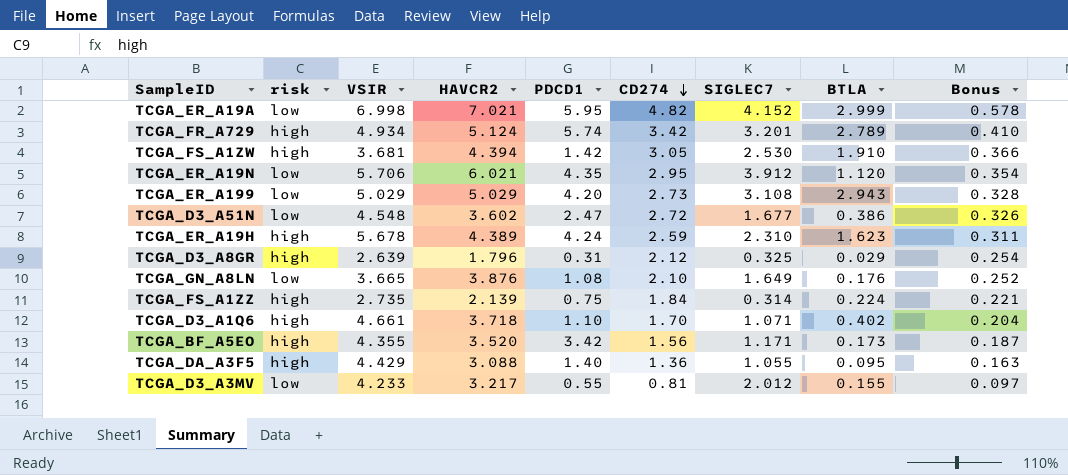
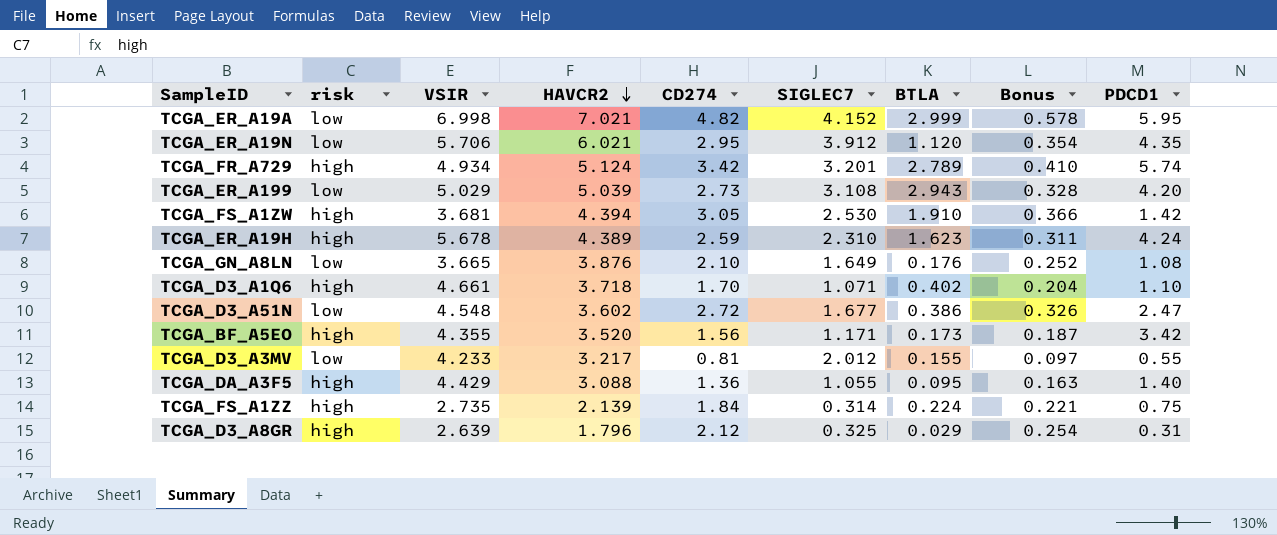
row order: CD274 descending -> HAVCR2 descending
column PDCD1 | position: 5 -> 9
TCGA_ER_A199 | HAVCR2: 5.029 -> 5.039

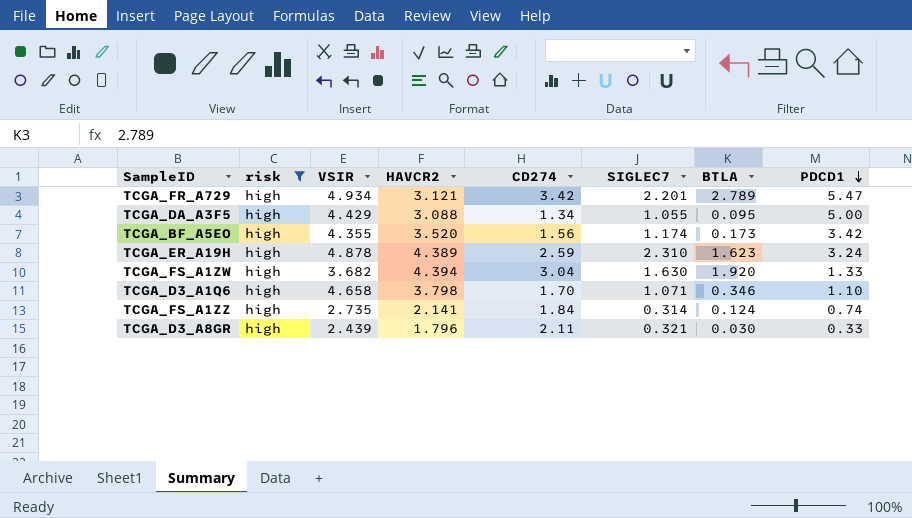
filter: none -> risk = high
row order: HAVCR2 descending -> PDCD1 descending
column Bonus | formula: [CD274] * 0.12 -> none
TCGA_FR_A729 | HAVCR2: 5.124 -> 3.121
TCGA_FR_A729 | SIGLEC7: 3.201 -> 2.201
TCGA_FR_A729 | PDCD1: 5.74 -> 5.47
TCGA_DA_A3F5 | CD274: 1.36 -> 1.34
TCGA_DA_A3F5 | PDCD1: 1.40 -> 5.00
TCGA_BF_A5EO | SIGLEC7: 1.171 -> 1.174
TCGA_ER_A19H | VSIR: 5.678 -> 4.878
TCGA_ER_A19H | PDCD1: 4.24 -> 3.24
TCGA_FS_A1ZW | VSIR: 3.681 -> 3.682
TCGA_FS_A1ZW | CD274: 3.05 -> 3.04
TCGA_FS_A1ZW | SIGLEC7: 2.530 -> 1.630
TCGA_FS_A1ZW | BTLA: 1.910 -> 1.920
TCGA_FS_A1ZW | PDCD1: 1.42 -> 1.33
TCGA_D3_A1Q6 | VSIR: 4.661 -> 4.658
TCGA_D3_A1Q6 | HAVCR2: 3.718 -> 3.798
TCGA_D3_A1Q6 | BTLA: 0.402 -> 0.346
TCGA_FS_A1ZZ | HAVCR2: 2.139 -> 2.141
TCGA_FS_A1ZZ | BTLA: 0.224 -> 0.124
TCGA_FS_A1ZZ | PDCD1: 0.75 -> 0.74
TCGA_D3_A8GR | VSIR: 2.639 -> 2.439
TCGA_D3_A8GR | CD274: 2.12 -> 2.11
TCGA_D3_A8GR | SIGLEC7: 0.325 -> 0.321
TCGA_D3_A8GR | BTLA: 0.029 -> 0.030
TCGA_D3_A8GR | PDCD1: 0.31 -> 0.33

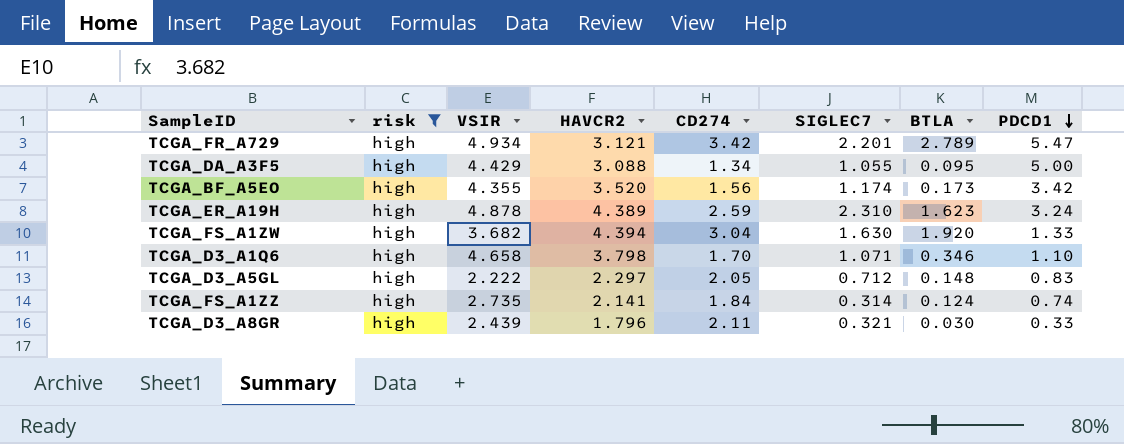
row TCGA_D3_A5GL: none -> high | 2.222 | 2.297 | 2.05 | 0.712 | 0.148 | 0.83

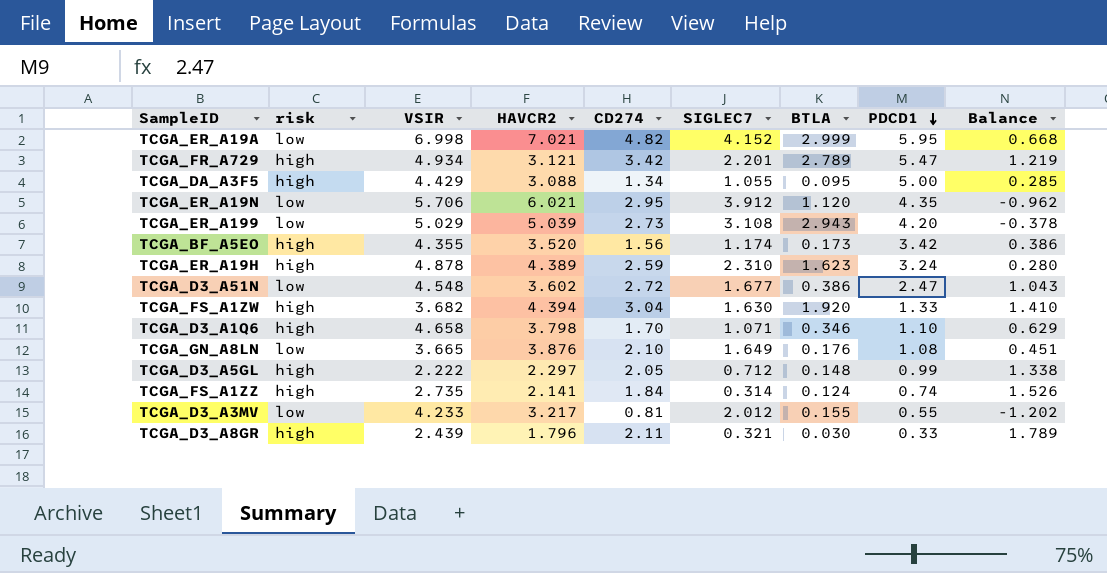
filter: risk = high -> none
column Balance | formula: none -> [CD274] - [SIGLEC7]
TCGA_D3_A5GL | PDCD1: 0.83 -> 0.99

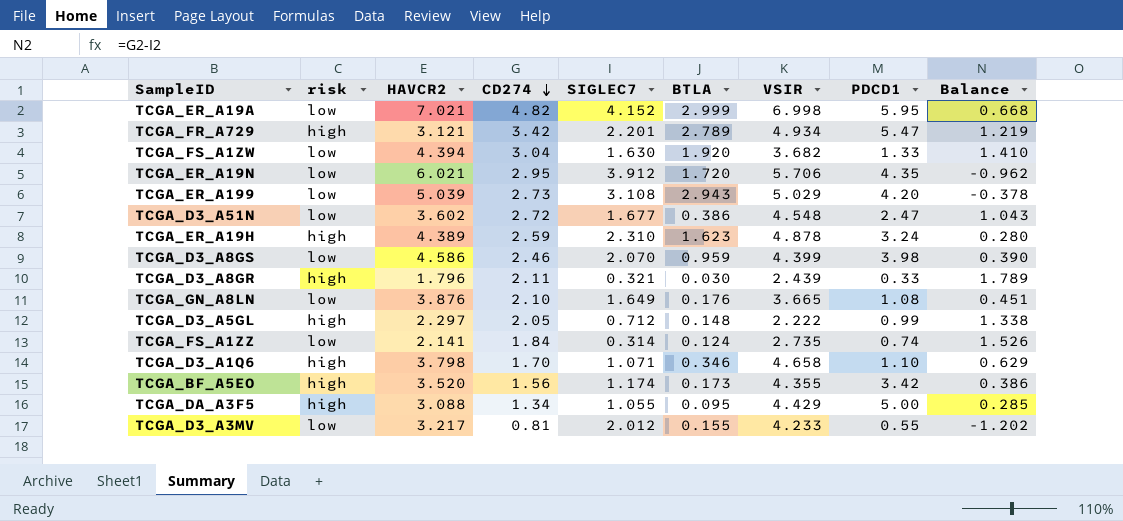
row order: PDCD1 descending -> CD274 descending
column VSIR | position: 3 -> 7
TCGA_FS_A1ZW | risk: high -> low
TCGA_ER_A19N | BTLA: 1.120 -> 1.720
row TCGA_D3_A8GS: none -> low | 4.586 | 2.46 | 2.070 | 0.959 | 4.399 | 3.98 | 0.390
TCGA_FS_A1ZZ | risk: high -> low

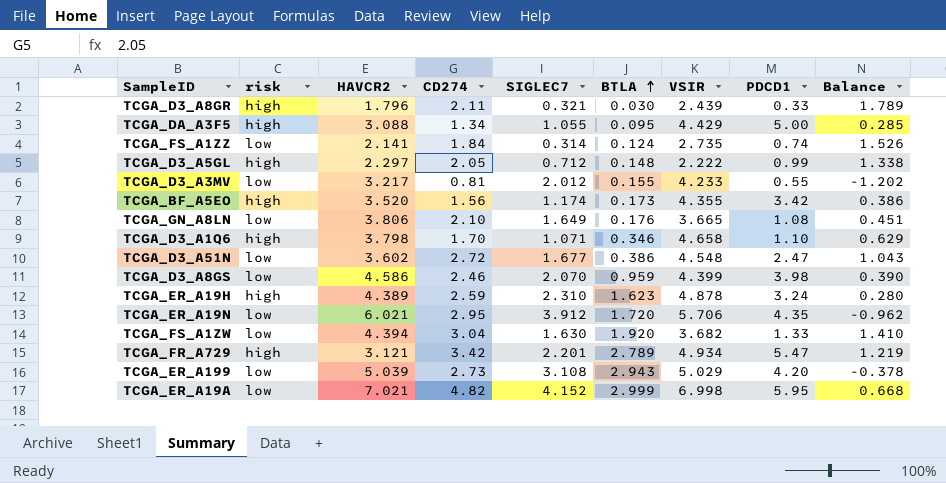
row order: CD274 descending -> BTLA ascending
TCGA_GN_A8LN | HAVCR2: 3.876 -> 3.806

